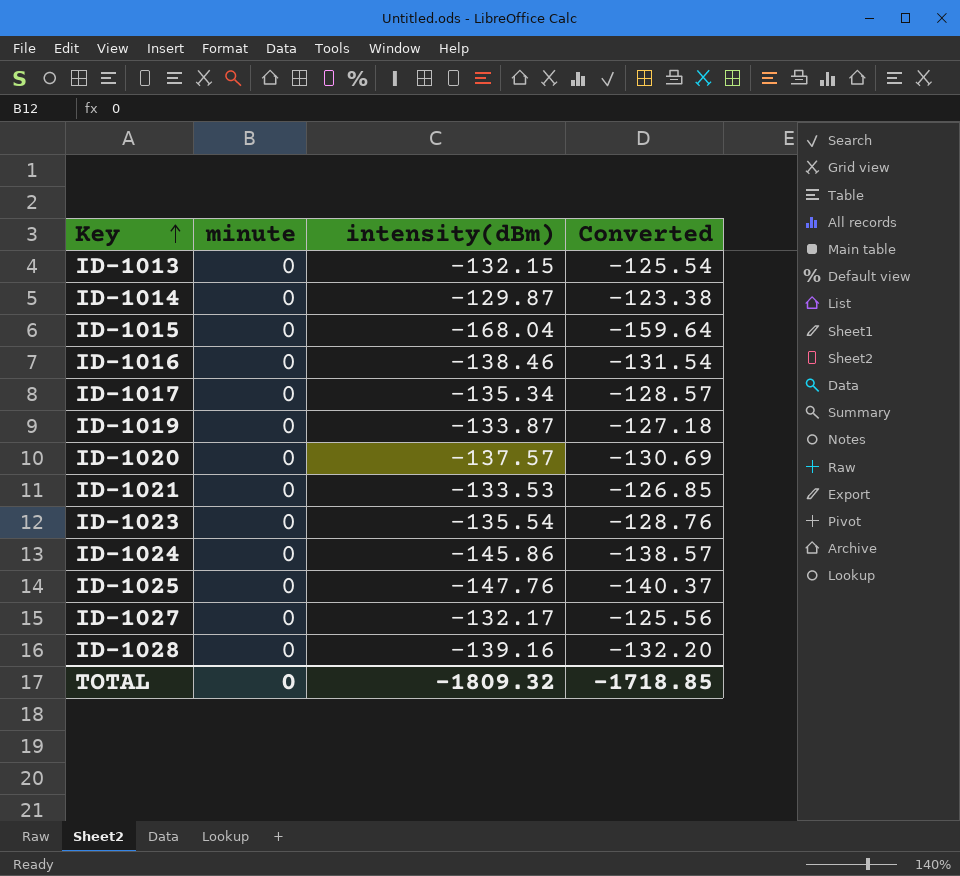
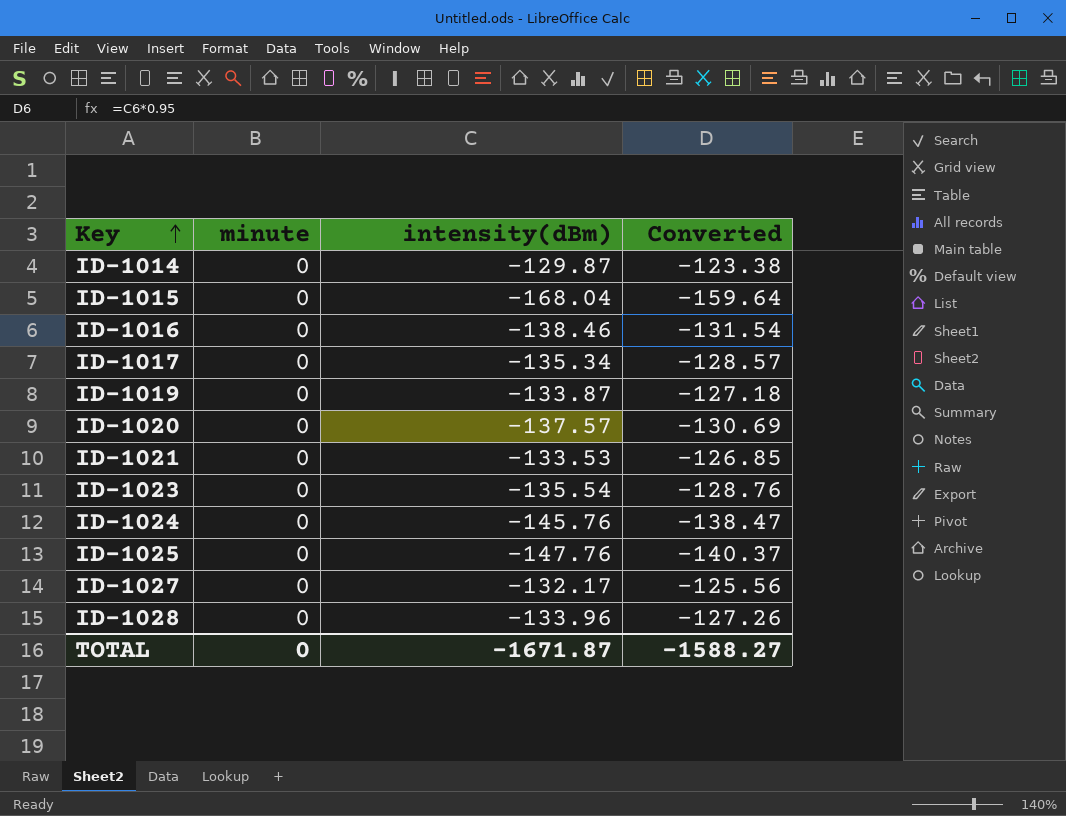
row ID-1013: 0 | -132.15 | -125.54 -> none
ID-1024 | intensity(dBm): -145.86 -> -145.76
ID-1024 | Converted: -138.57 -> -138.47
ID-1028 | intensity(dBm): -139.16 -> -133.96
ID-1028 | Converted: -132.20 -> -127.26
TOTAL | intensity(dBm): -1809.32 -> -1671.87
TOTAL | Converted: -1718.85 -> -1588.27

